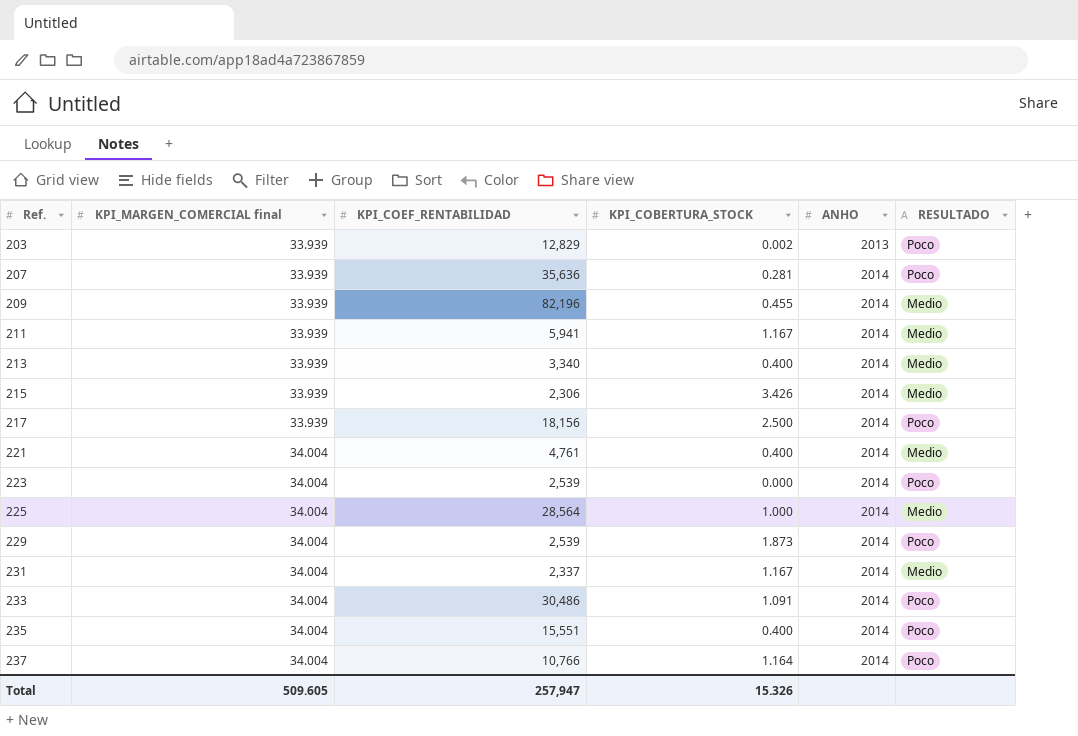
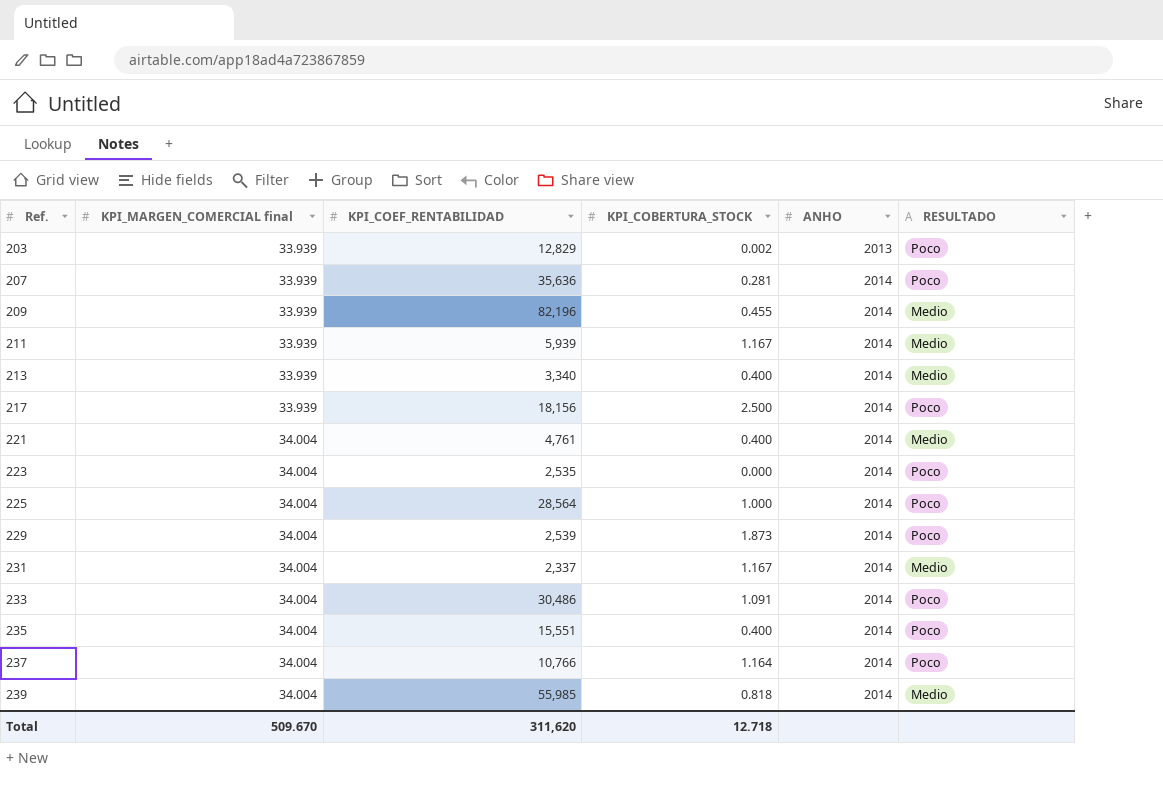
row 215: 33.939 | 2,306 | 3.426 | 2014 | Medio -> none
211 | KPI_COEF_RENTABILIDAD: 5,941 -> 5,939
223 | KPI_COEF_RENTABILIDAD: 2,539 -> 2,535
225 | RESULTADO: Medio -> Poco
row 239: none -> 34.004 | 55,985 | 0.818 | 2014 | Medio
Total | KPI_MARGEN_COMERCIAL final: 509.605 -> 509.670
Total | KPI_COEF_RENTABILIDAD: 257,947 -> 311,620
Total | KPI_COBERTURA_STOCK: 15.326 -> 12.718

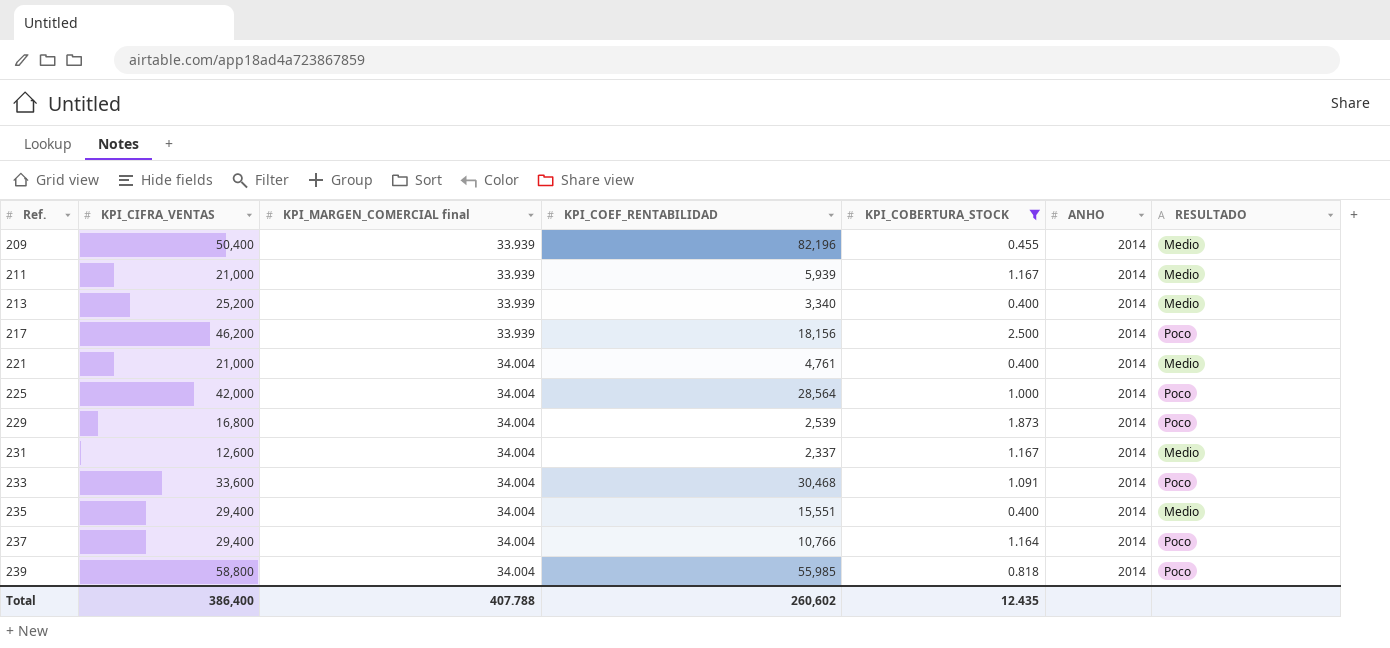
filter: none -> KPI_COBERTURA_STOCK >= 0.400
column KPI_CIFRA_VENTAS | position: none -> 2
233 | KPI_COEF_RENTABILIDAD: 30,486 -> 30,468
235 | RESULTADO: Poco -> Medio
239 | RESULTADO: Medio -> Poco
Total | KPI_MARGEN_COMERCIAL final: 509.670 -> 407.788
Total | KPI_COEF_RENTABILIDAD: 311,620 -> 260,602
Total | KPI_COBERTURA_STOCK: 12.718 -> 12.435

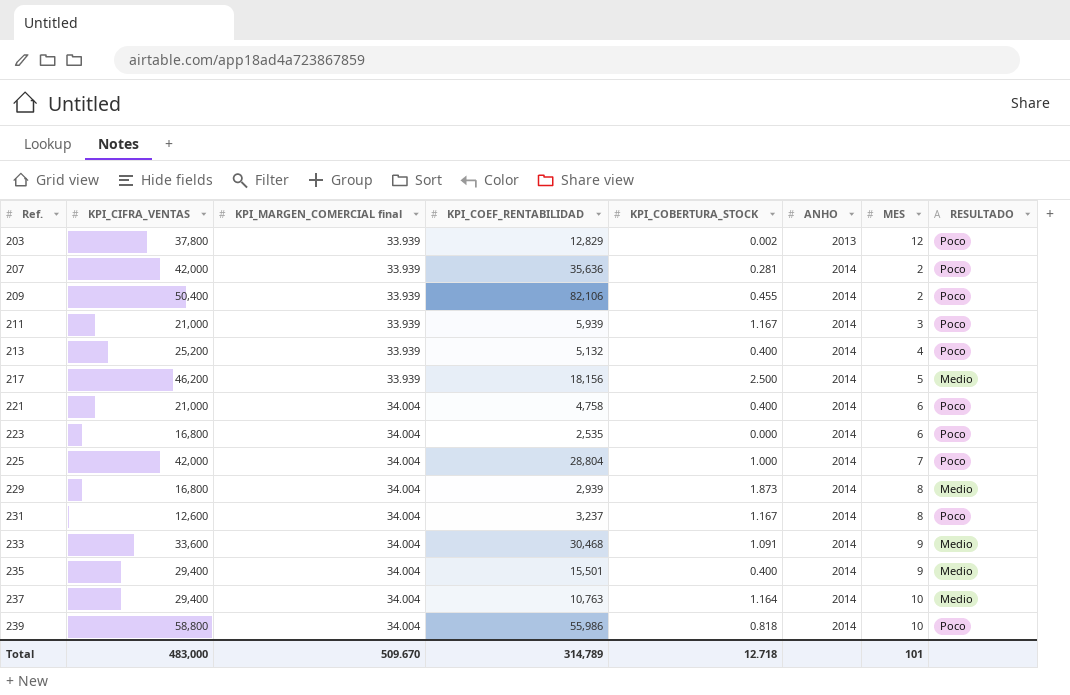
filter: KPI_COBERTURA_STOCK >= 0.400 -> none
column MES | position: none -> 7
209 | KPI_COEF_RENTABILIDAD: 82,196 -> 82,106
209 | RESULTADO: Medio -> Poco
211 | RESULTADO: Medio -> Poco
213 | KPI_COEF_RENTABILIDAD: 3,340 -> 5,132
213 | RESULTADO: Medio -> Poco
217 | RESULTADO: Poco -> Medio
221 | KPI_COEF_RENTABILIDAD: 4,761 -> 4,758
221 | RESULTADO: Medio -> Poco
225 | KPI_COEF_RENTABILIDAD: 28,564 -> 28,804
229 | KPI_COEF_RENTABILIDAD: 2,539 -> 2,939
229 | RESULTADO: Poco -> Medio
231 | KPI_COEF_RENTABILIDAD: 2,337 -> 3,237
231 | RESULTADO: Medio -> Poco
233 | RESULTADO: Poco -> Medio
235 | KPI_COEF_RENTABILIDAD: 15,551 -> 15,501
237 | KPI_COEF_RENTABILIDAD: 10,766 -> 10,763
237 | RESULTADO: Poco -> Medio
239 | KPI_COEF_RENTABILIDAD: 55,985 -> 55,986
Total | KPI_CIFRA_VENTAS: 386,400 -> 483,000
Total | KPI_MARGEN_COMERCIAL final: 407.788 -> 509.670
Total | KPI_COEF_RENTABILIDAD: 260,602 -> 314,789
Total | KPI_COBERTURA_STOCK: 12.435 -> 12.718

